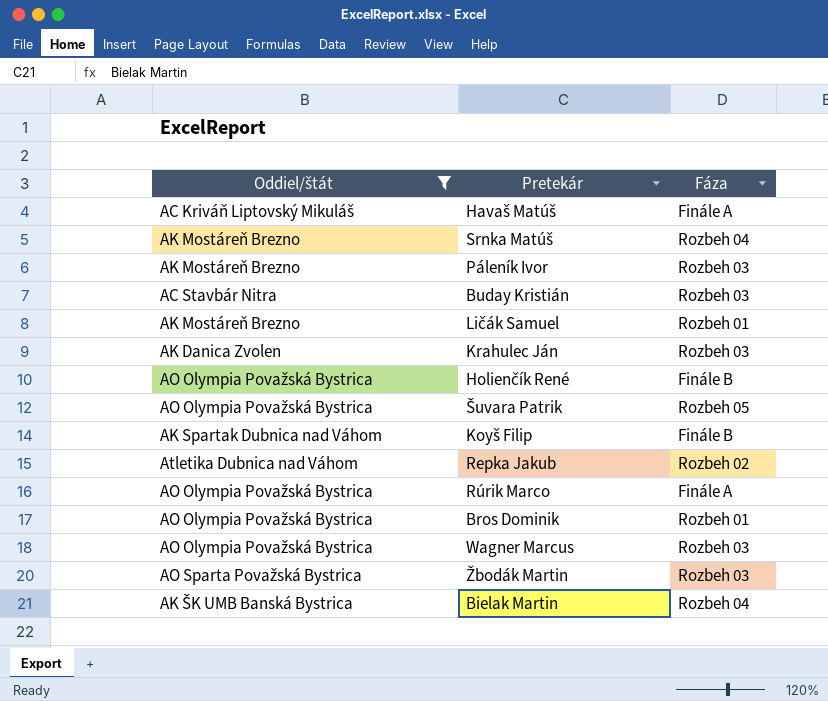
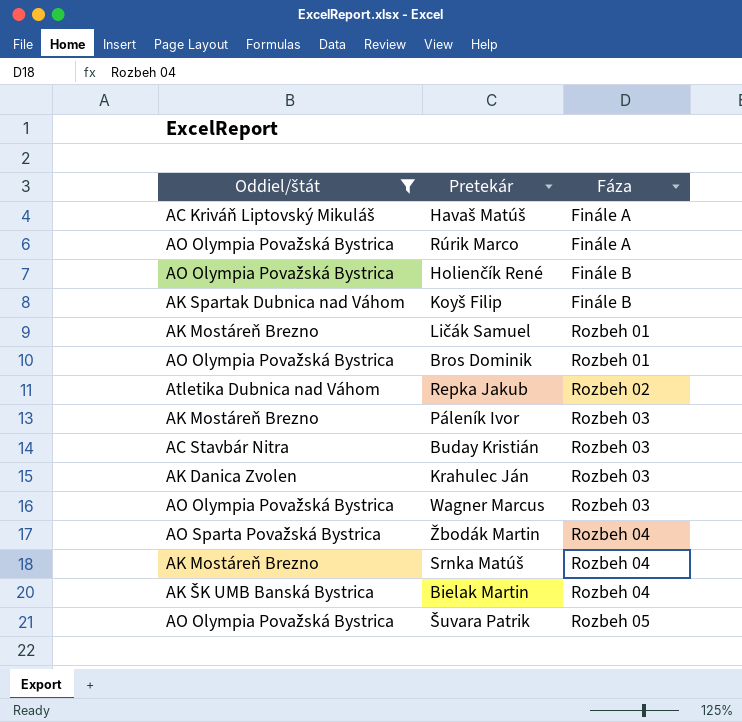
row order: none -> Fáza ascending
Žbodák Martin | Fáza: Rozbeh 03 -> Rozbeh 04

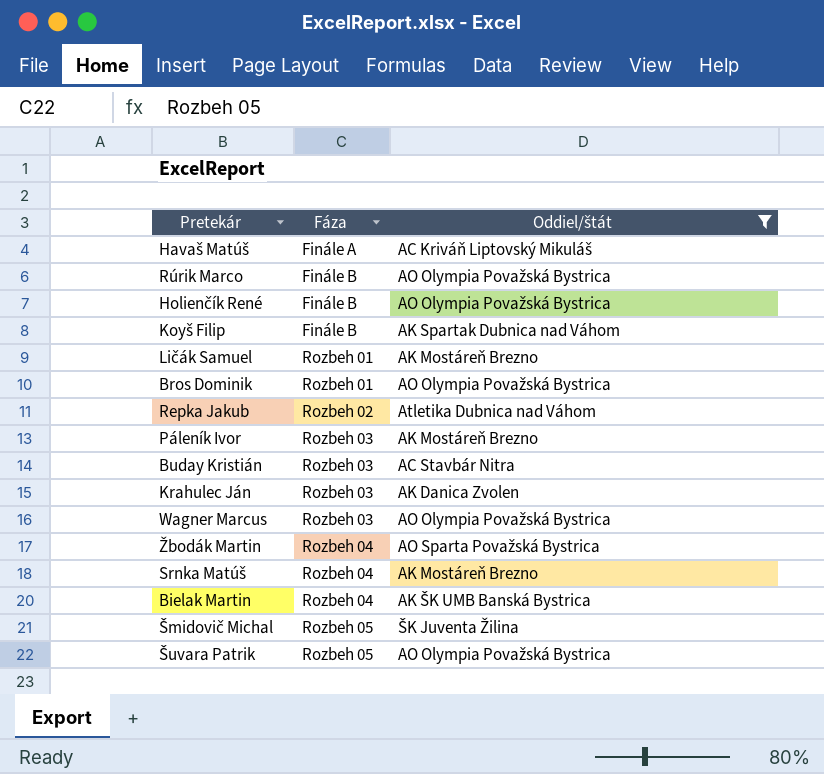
column Oddiel/štát | position: 1 -> 3
Rúrik Marco | Fáza: Finále A -> Finále B
row Šmidovič Michal: none -> Rozbeh 05 | ŠK Juventa Žilina

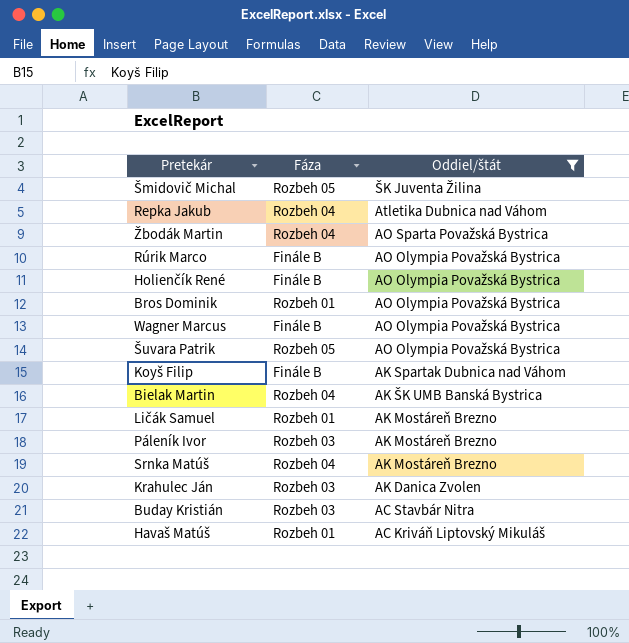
row order: Fáza ascending -> Oddiel/štát descending
Repka Jakub | Fáza: Rozbeh 02 -> Rozbeh 04
Wagner Marcus | Fáza: Rozbeh 03 -> Finále B
Havaš Matúš | Fáza: Finále A -> Rozbeh 01

